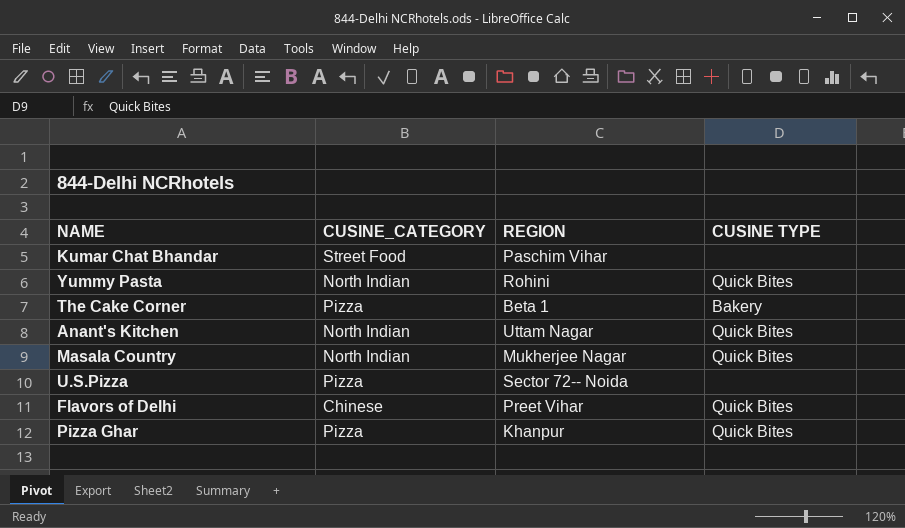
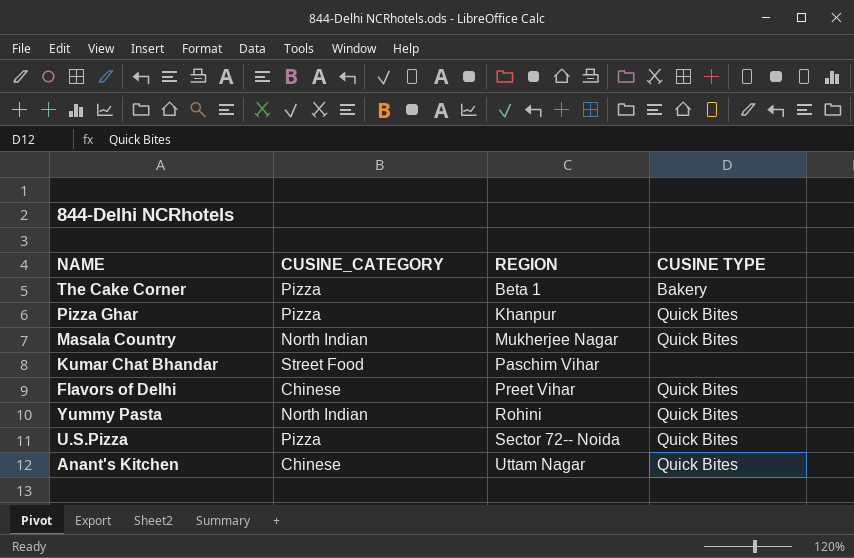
row order: none -> REGION ascending
U.S.Pizza | CUSINE TYPE: none -> Quick Bites
Anant's Kitchen | CUSINE_CATEGORY: North Indian -> Chinese

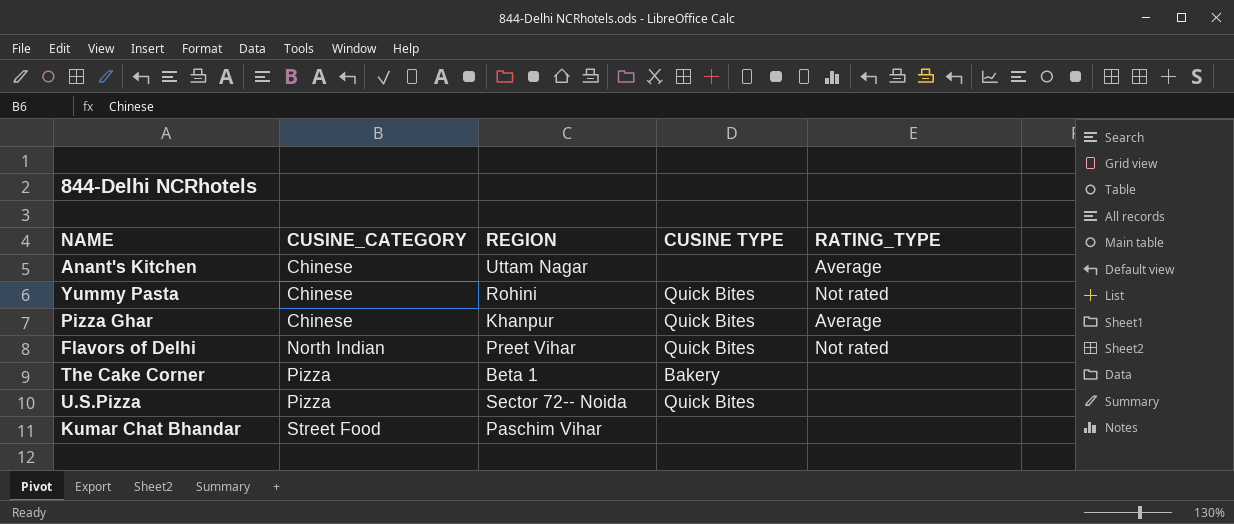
row order: REGION ascending -> CUSINE_CATEGORY ascending
column RATING_TYPE | position: none -> 5
row Masala Country: North Indian | Mukherjee Nagar | Quick Bites -> none
Anant's Kitchen | CUSINE TYPE: Quick Bites -> none
Yummy Pasta | CUSINE_CATEGORY: North Indian -> Chinese
Pizza Ghar | CUSINE_CATEGORY: Pizza -> Chinese
Flavors of Delhi | CUSINE_CATEGORY: Chinese -> North Indian

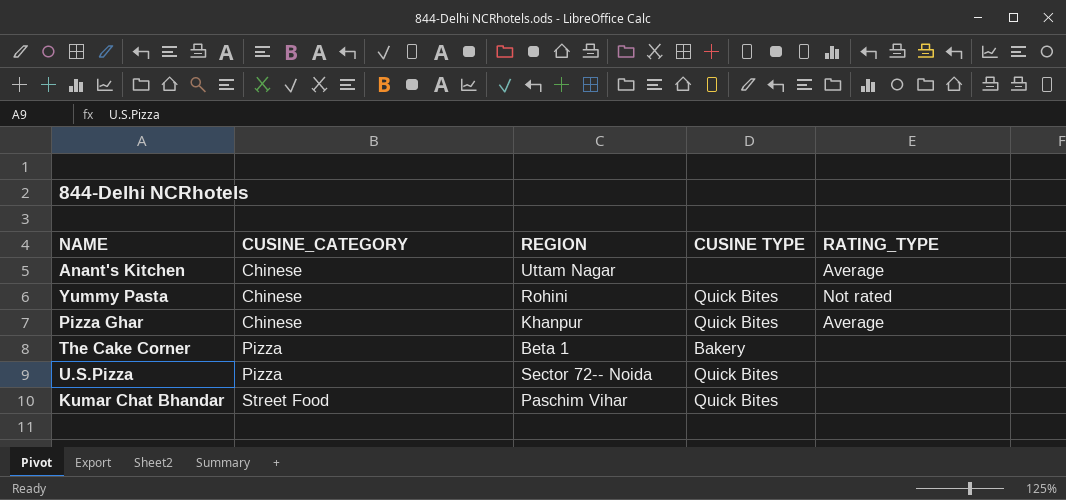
row Flavors of Delhi: North Indian | Preet Vihar | Quick Bites | Not rated -> none
Kumar Chat Bhandar | CUSINE TYPE: none -> Quick Bites

